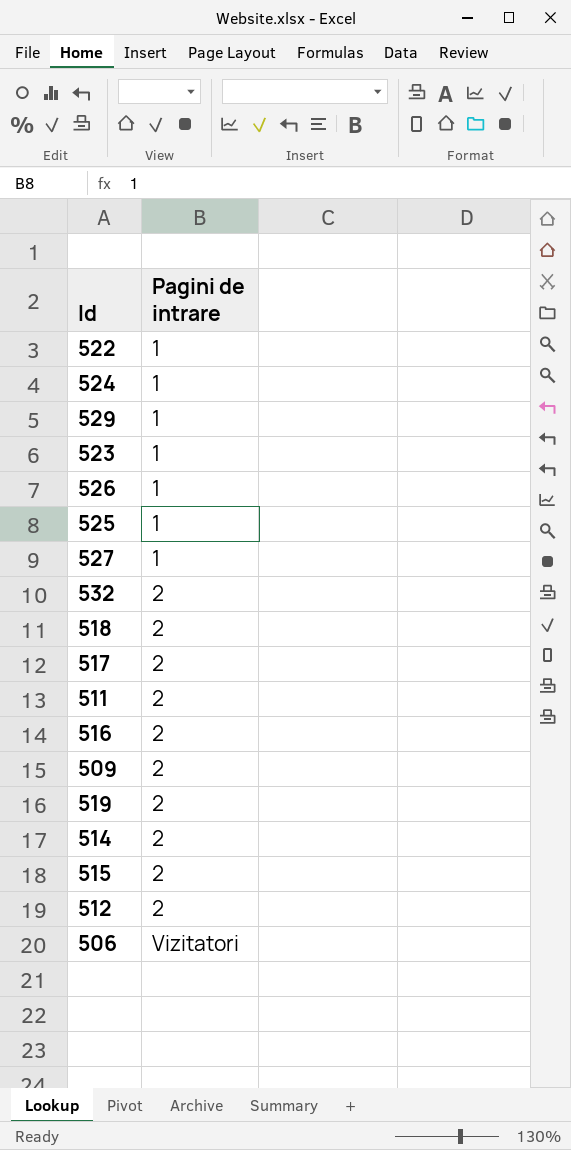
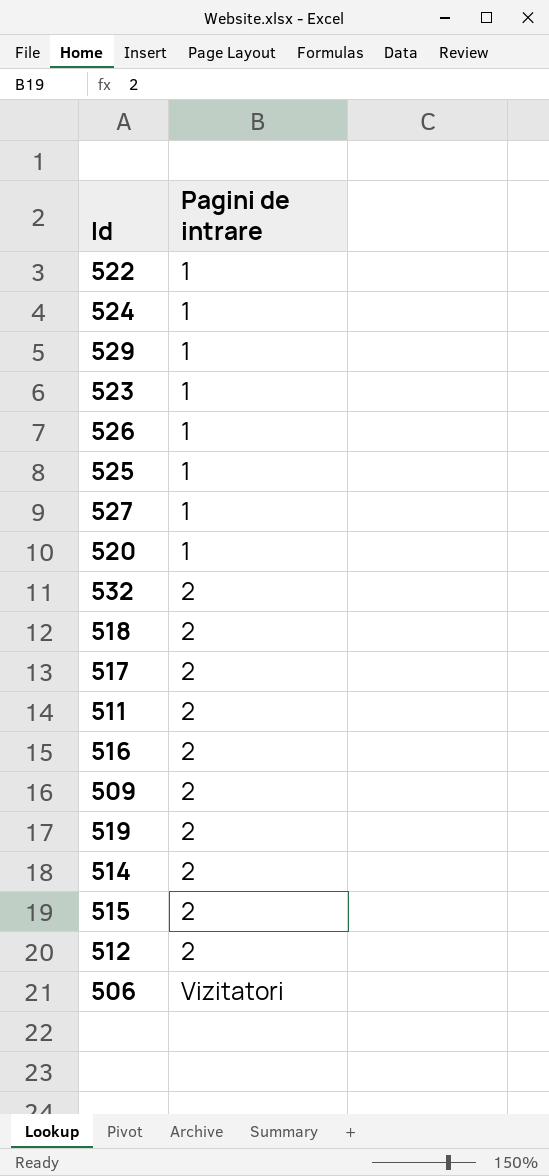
row 520: none -> 1

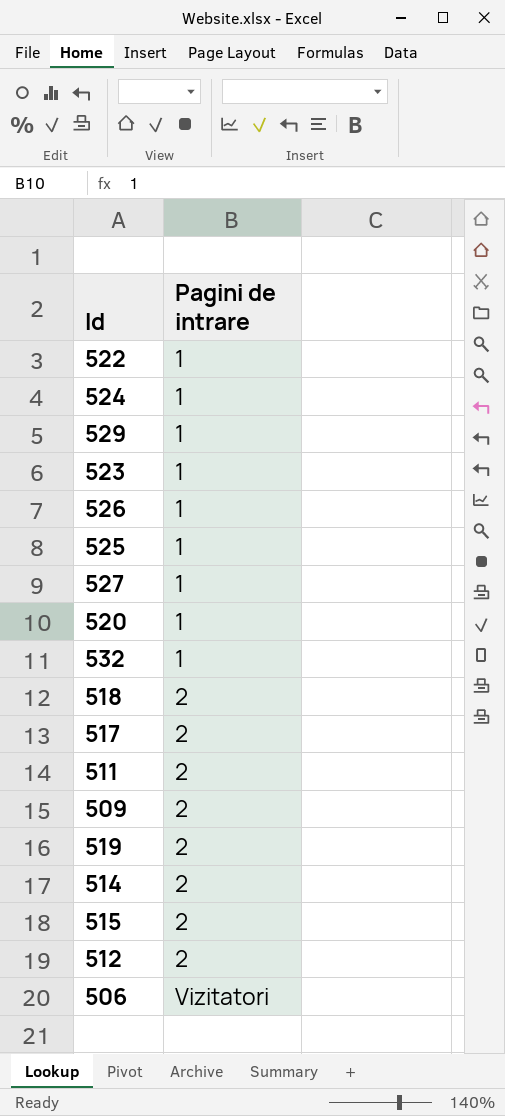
row 516: 2 -> none
532 | Pagini de intrare: 2 -> 1

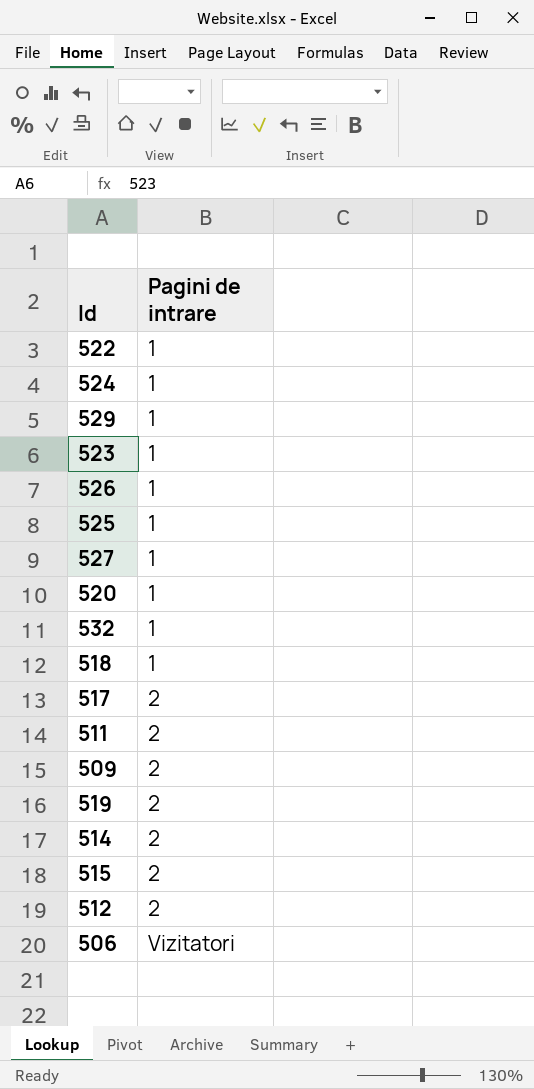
518 | Pagini de intrare: 2 -> 1

